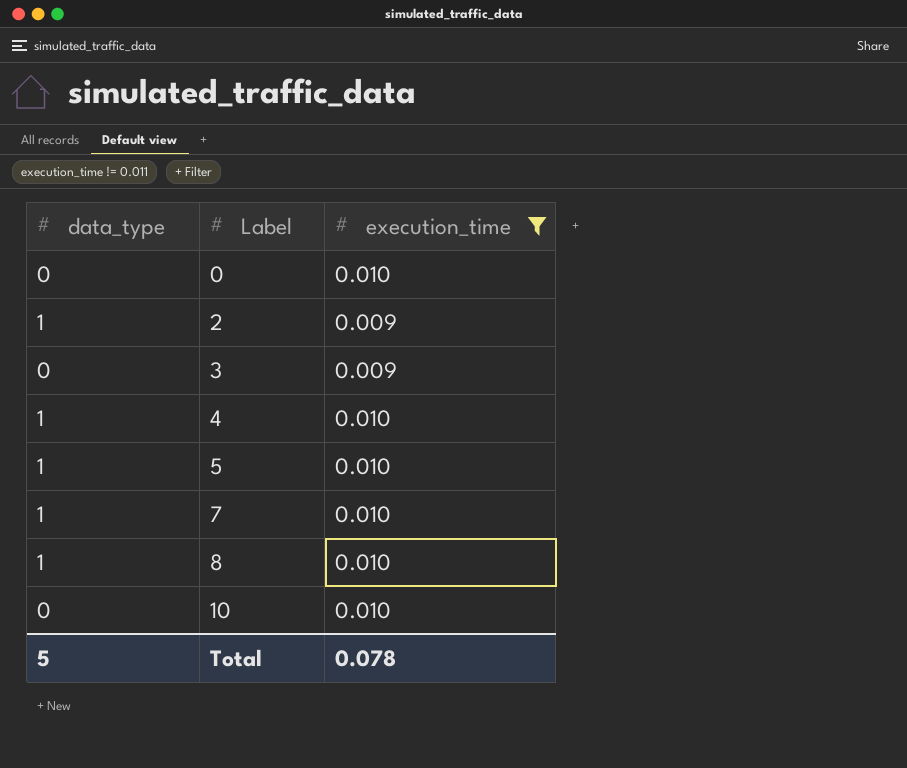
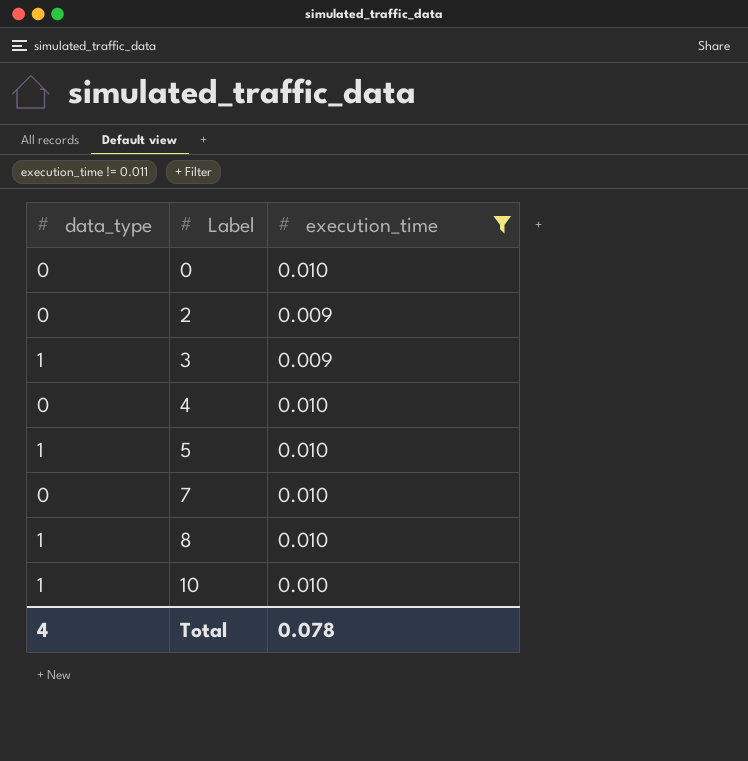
2 | data_type: 1 -> 0
3 | data_type: 0 -> 1
4 | data_type: 1 -> 0
7 | data_type: 1 -> 0
10 | data_type: 0 -> 1
Total | data_type: 5 -> 4

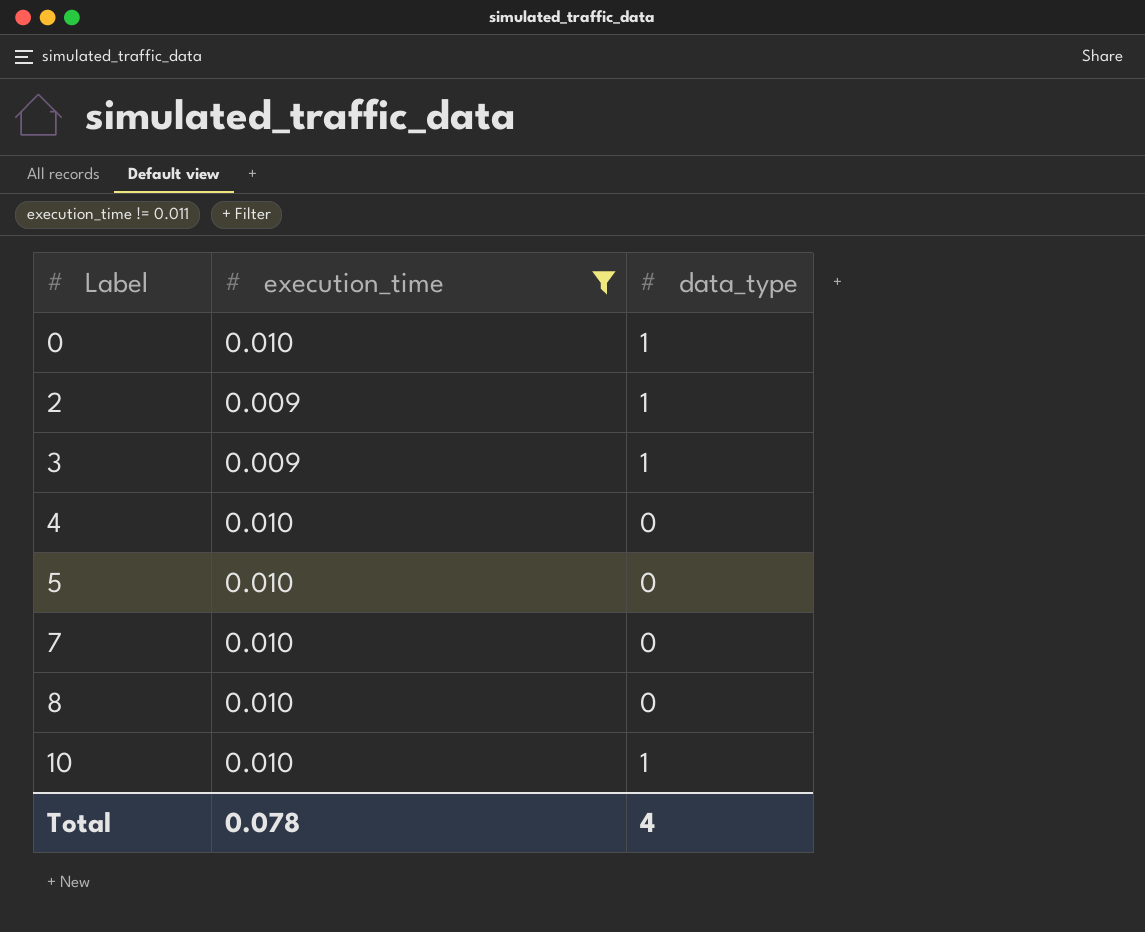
column data_type | position: 1 -> 3
0 | data_type: 0 -> 1
2 | data_type: 0 -> 1
5 | data_type: 1 -> 0
8 | data_type: 1 -> 0

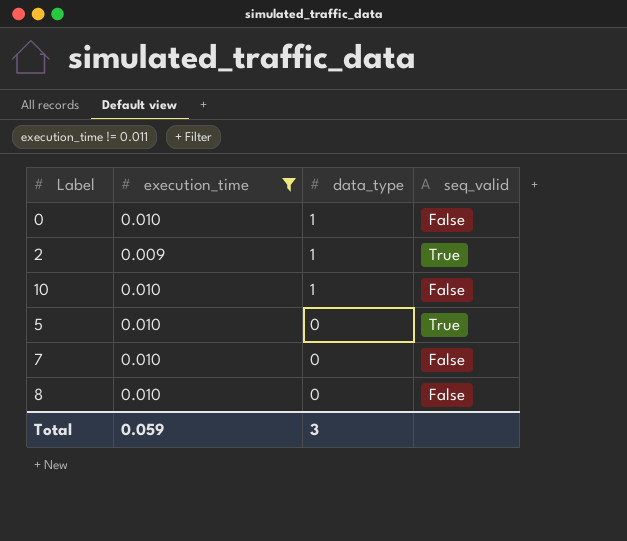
row order: Label ascending -> data_type descending
column seq_valid | position: none -> 4
row 3: 0.009 | 1 -> none
row 4: 0.010 | 0 -> none
Total | execution_time: 0.078 -> 0.059
Total | data_type: 4 -> 3

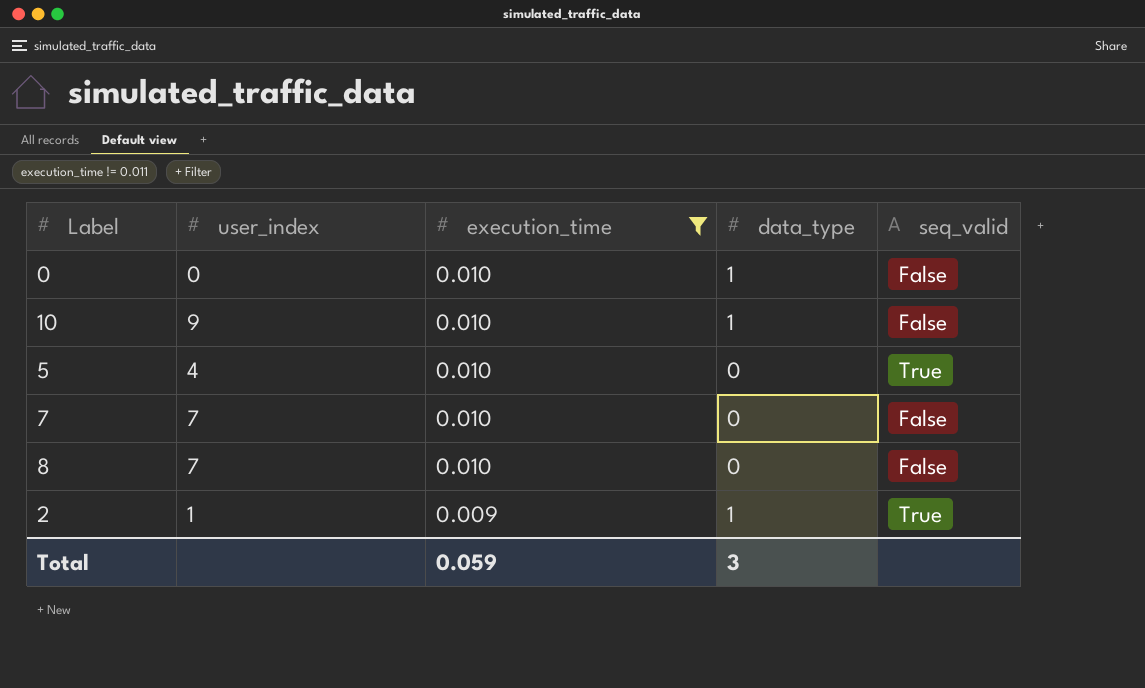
row order: data_type descending -> execution_time descending
column user_index | position: none -> 2

